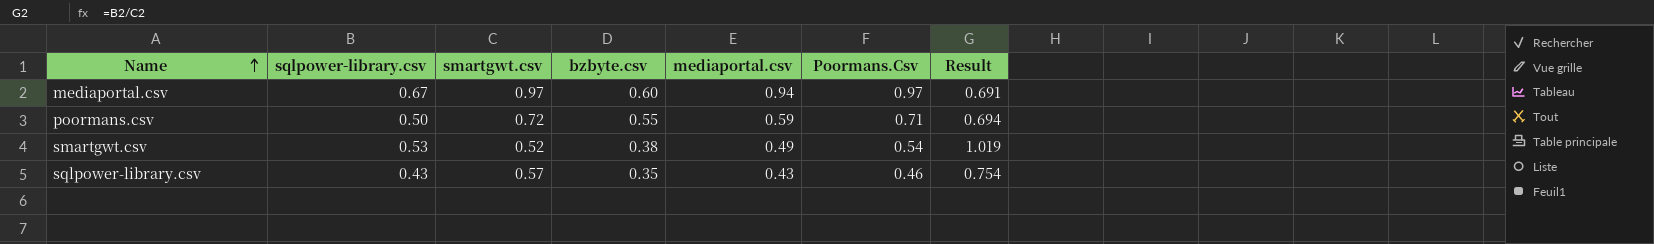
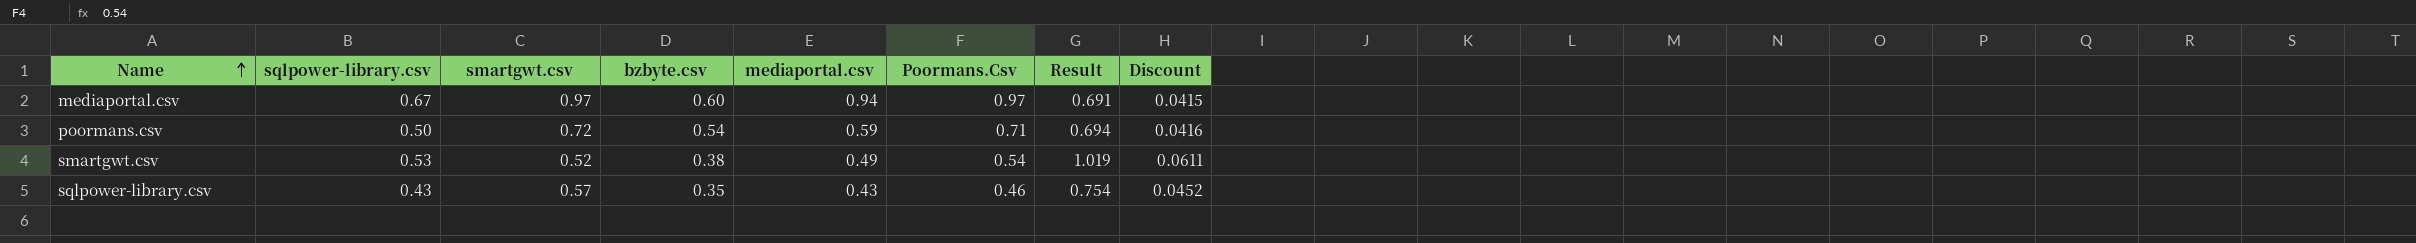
column Discount | formula: none -> [Result] * 0.06
poormans.csv | bzbyte.csv: 0.55 -> 0.54

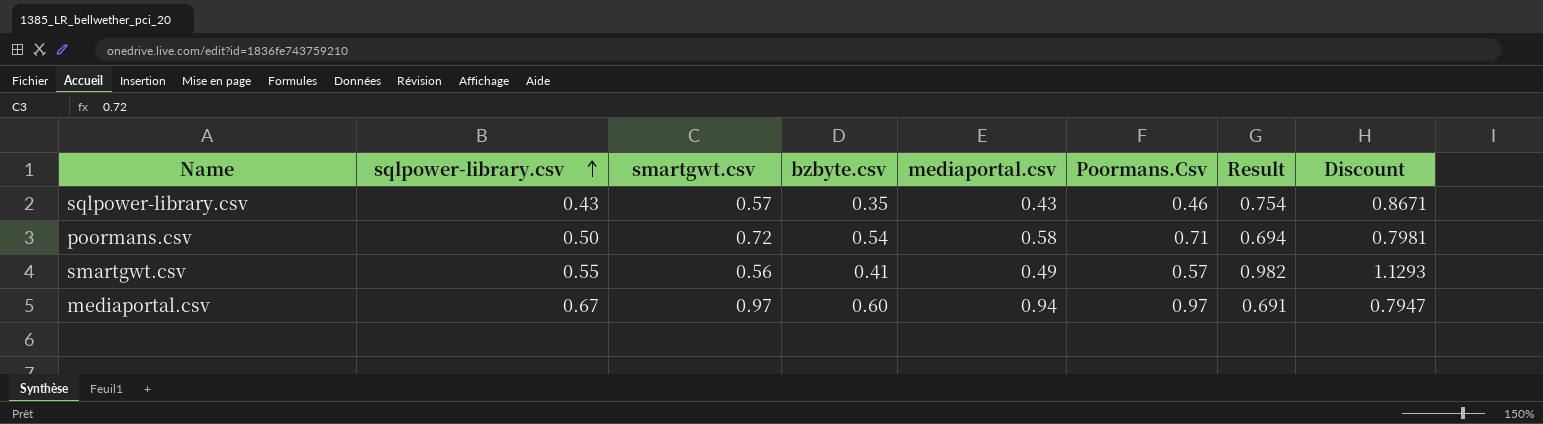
row order: Name ascending -> sqlpower-library.csv ascending
column Discount | formula: [Result] * 0.06 -> [Result] * 1.15
poormans.csv | mediaportal.csv: 0.59 -> 0.58
smartgwt.csv | sqlpower-library.csv: 0.53 -> 0.55
smartgwt.csv | smartgwt.csv: 0.52 -> 0.56
smartgwt.csv | bzbyte.csv: 0.38 -> 0.41
smartgwt.csv | Poormans.Csv: 0.54 -> 0.57
smartgwt.csv | Result: 1.019 -> 0.982

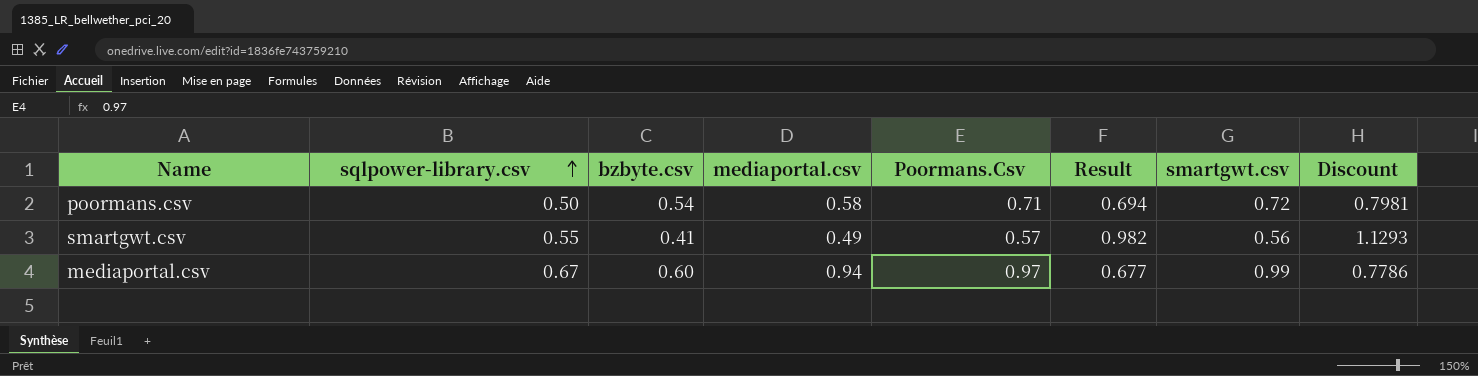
column smartgwt.csv | position: 3 -> 7
row sqlpower-library.csv: 0.43 | 0.57 | 0.35 | 0.43 | 0.46 | 0.754 | 0.8671 -> none
mediaportal.csv | Result: 0.691 -> 0.677
mediaportal.csv | smartgwt.csv: 0.97 -> 0.99
mediaportal.csv | Discount: 0.7947 -> 0.7786

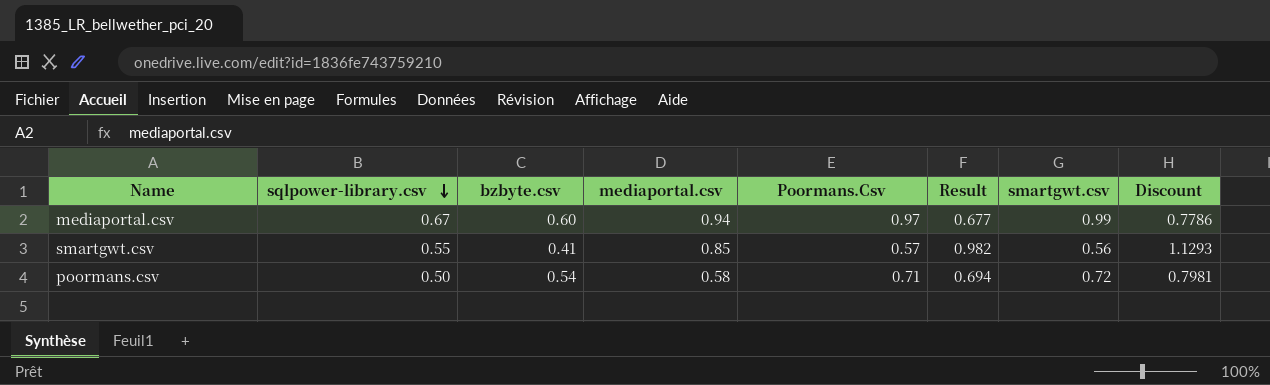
row order: sqlpower-library.csv ascending -> sqlpower-library.csv descending
smartgwt.csv | mediaportal.csv: 0.49 -> 0.85

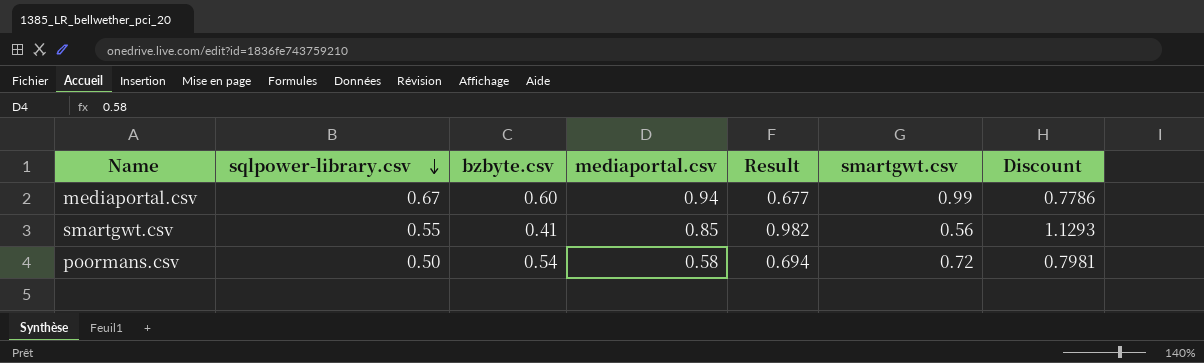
column Poormans.Csv | position: 5 -> none

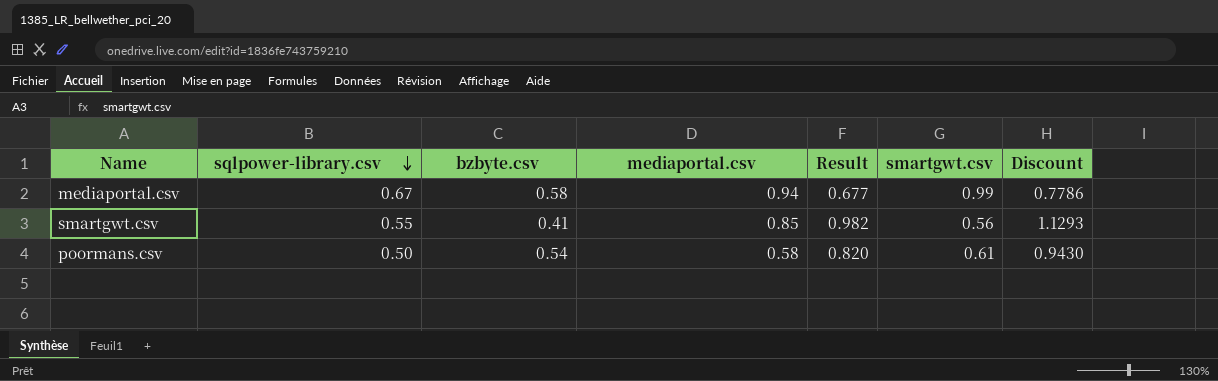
mediaportal.csv | bzbyte.csv: 0.60 -> 0.58
poormans.csv | Result: 0.694 -> 0.820
poormans.csv | smartgwt.csv: 0.72 -> 0.61
poormans.csv | Discount: 0.7981 -> 0.9430

